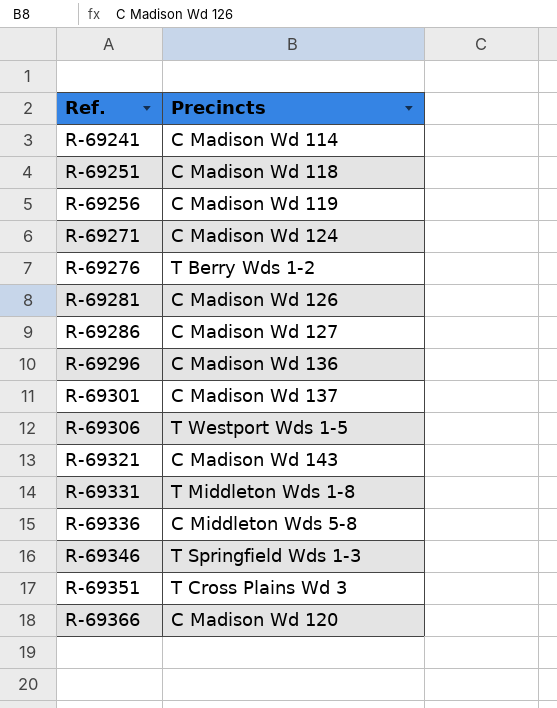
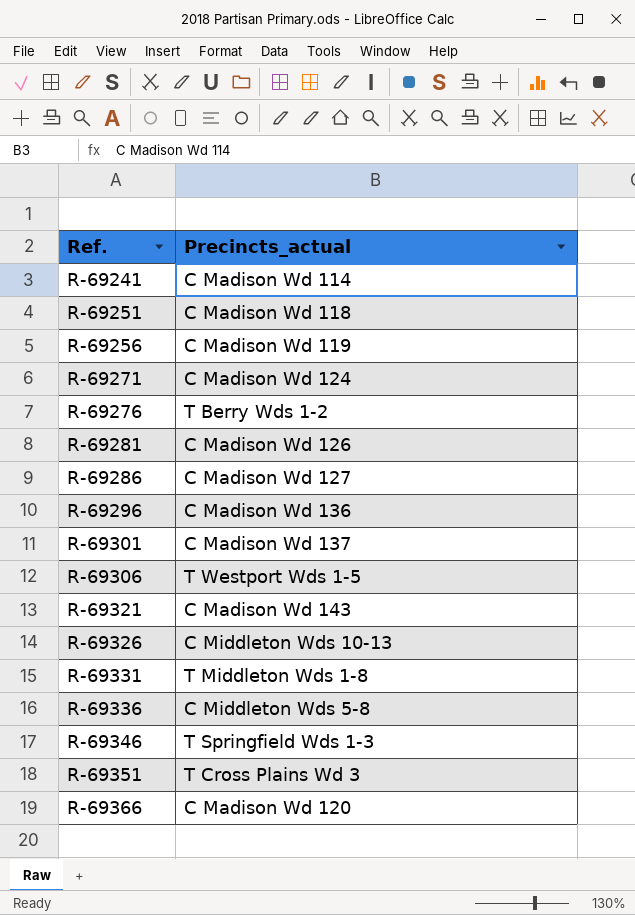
column name: Precincts -> Precincts_actual
row R-69326: none -> C Middleton Wds 10-13

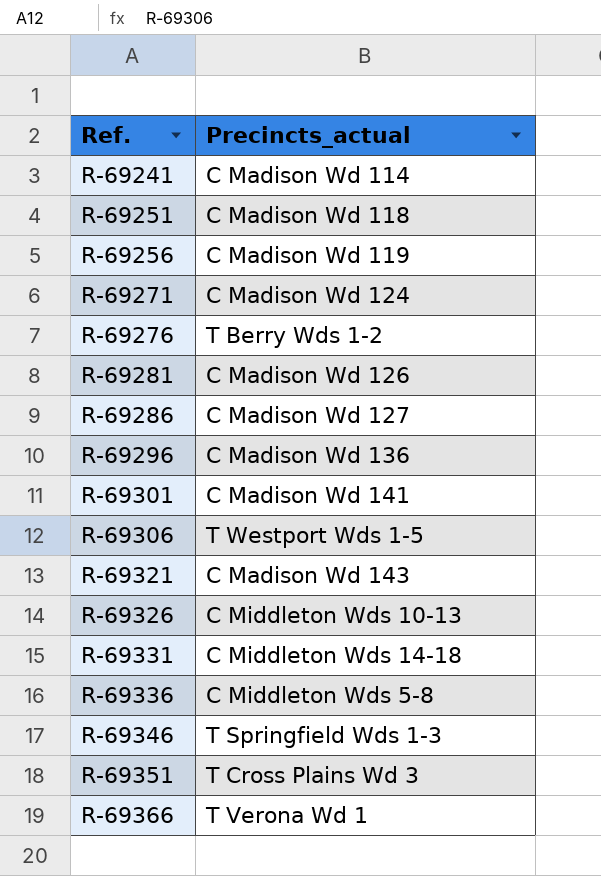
R-69301 | Precincts_actual: C Madison Wd 137 -> C Madison Wd 141
R-69331 | Precincts_actual: T Middleton Wds 1-8 -> C Middleton Wds 14-18
R-69366 | Precincts_actual: C Madison Wd 120 -> T Verona Wd 1

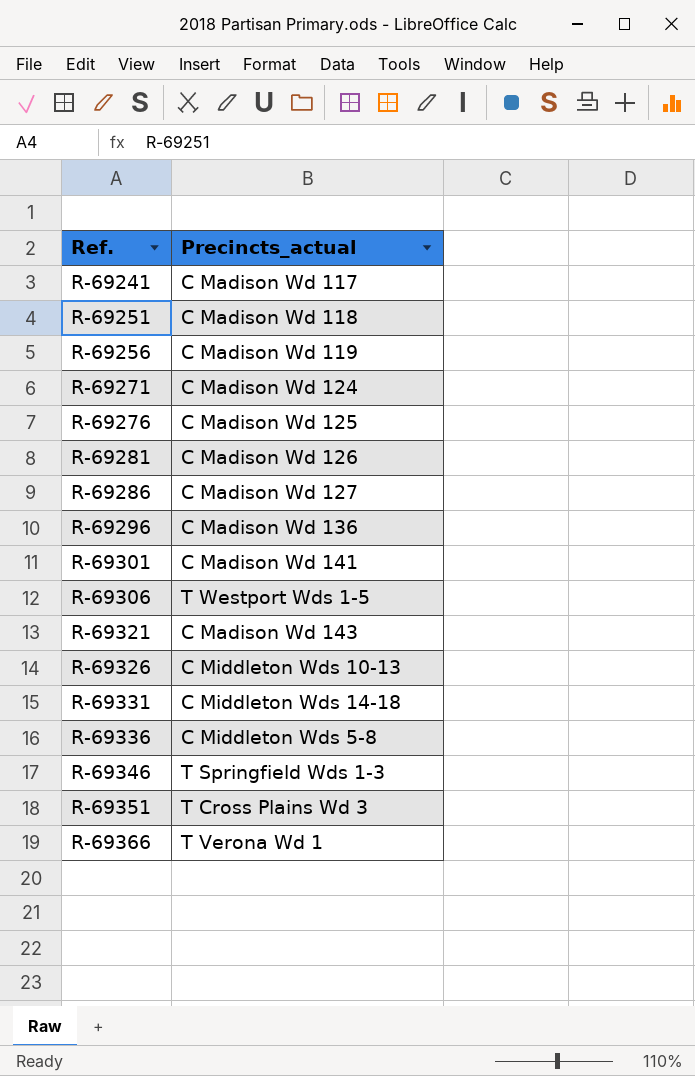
R-69241 | Precincts_actual: C Madison Wd 114 -> C Madison Wd 117
R-69276 | Precincts_actual: T Berry Wds 1-2 -> C Madison Wd 125

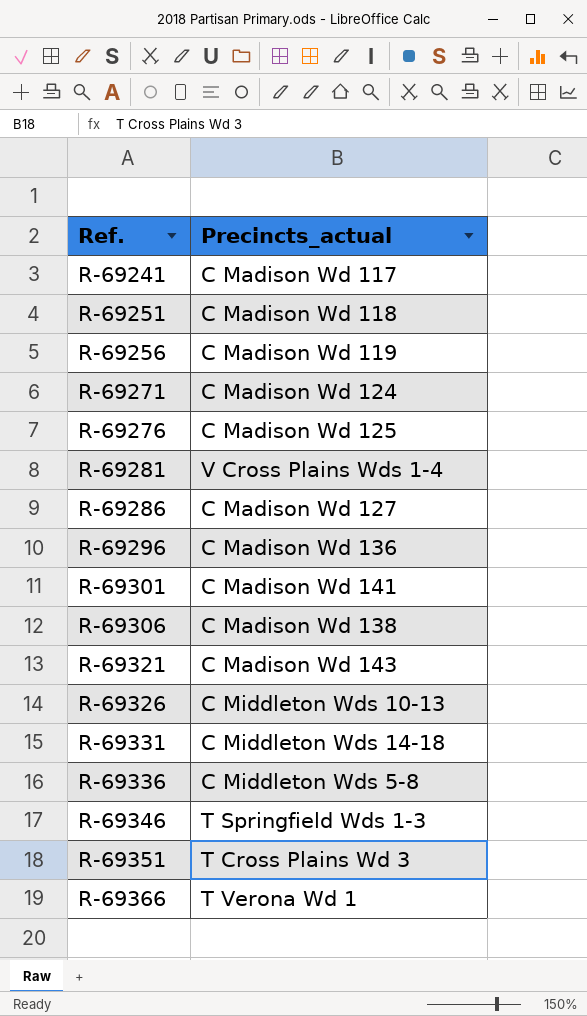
R-69281 | Precincts_actual: C Madison Wd 126 -> V Cross Plains Wds 1-4
R-69306 | Precincts_actual: T Westport Wds 1-5 -> C Madison Wd 138

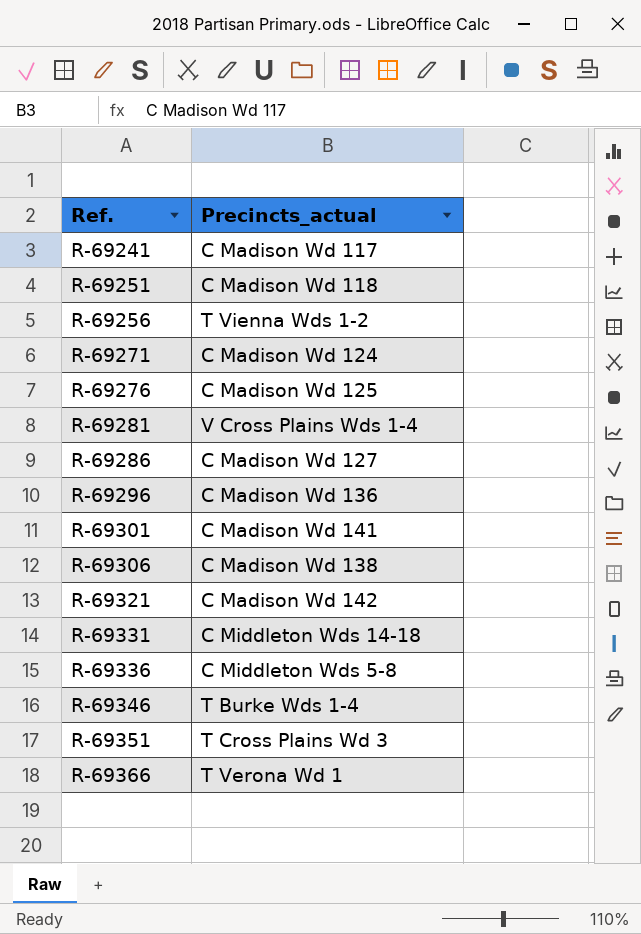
row R-69326: C Middleton Wds 10-13 -> none
R-69256 | Precincts_actual: C Madison Wd 119 -> T Vienna Wds 1-2
R-69321 | Precincts_actual: C Madison Wd 143 -> C Madison Wd 142
R-69346 | Precincts_actual: T Springfield Wds 1-3 -> T Burke Wds 1-4

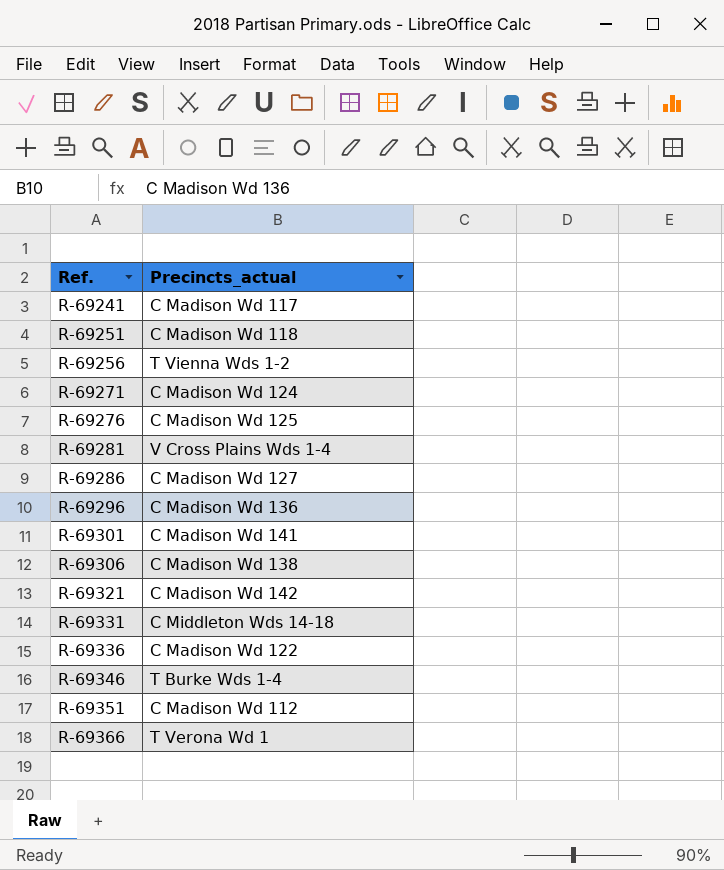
R-69336 | Precincts_actual: C Middleton Wds 5-8 -> C Madison Wd 122
R-69351 | Precincts_actual: T Cross Plains Wd 3 -> C Madison Wd 112

